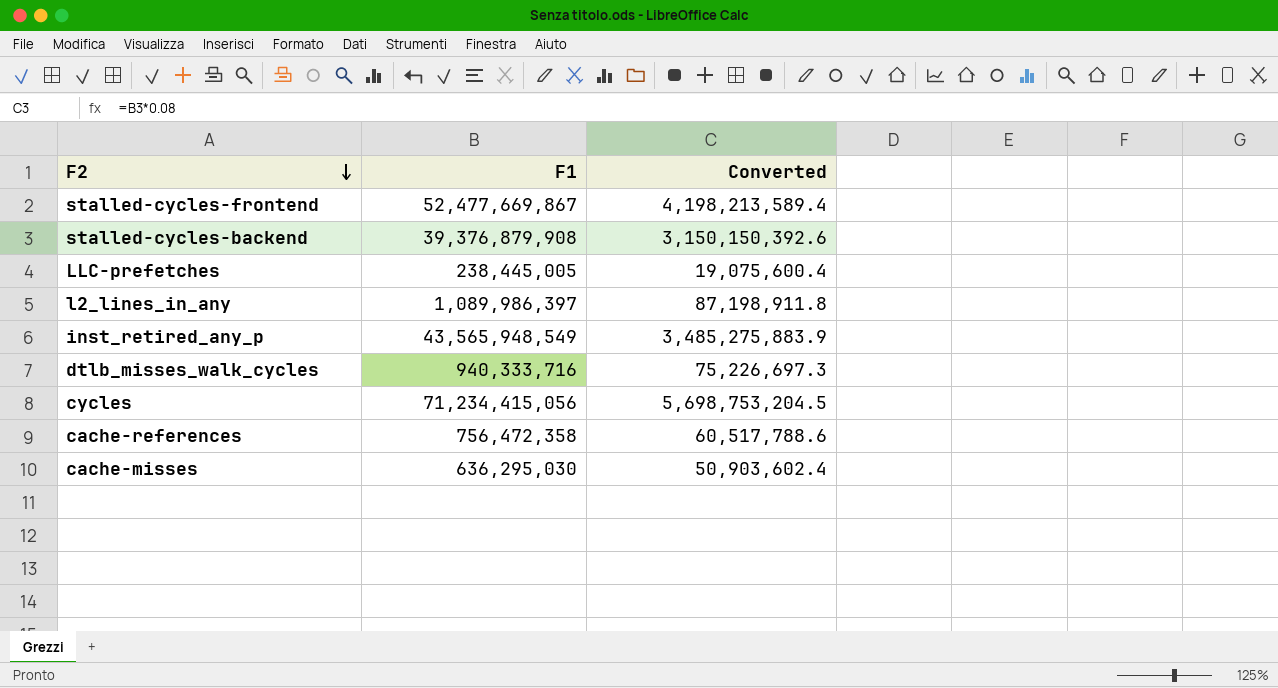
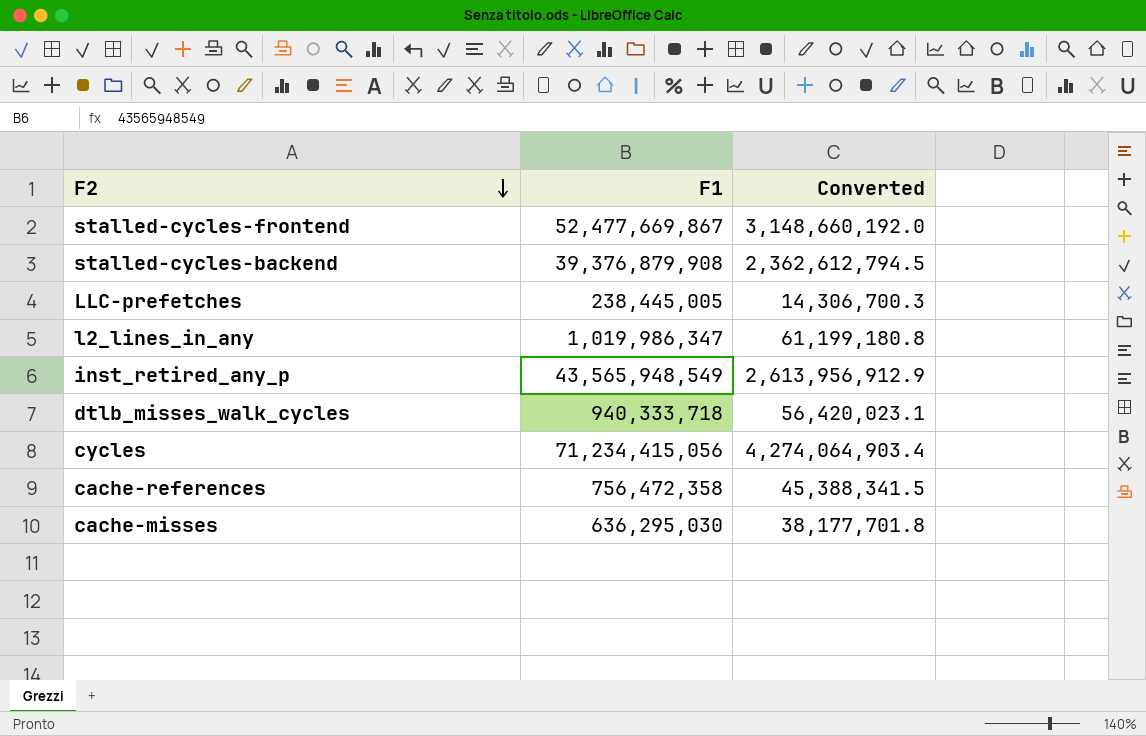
column Converted | formula: [F1] * 0.08 -> [F1] * 0.06
l2_lines_in_any | F1: 1,089,986,397 -> 1,019,986,347
dtlb_misses_walk_cycles | F1: 940,333,716 -> 940,333,718

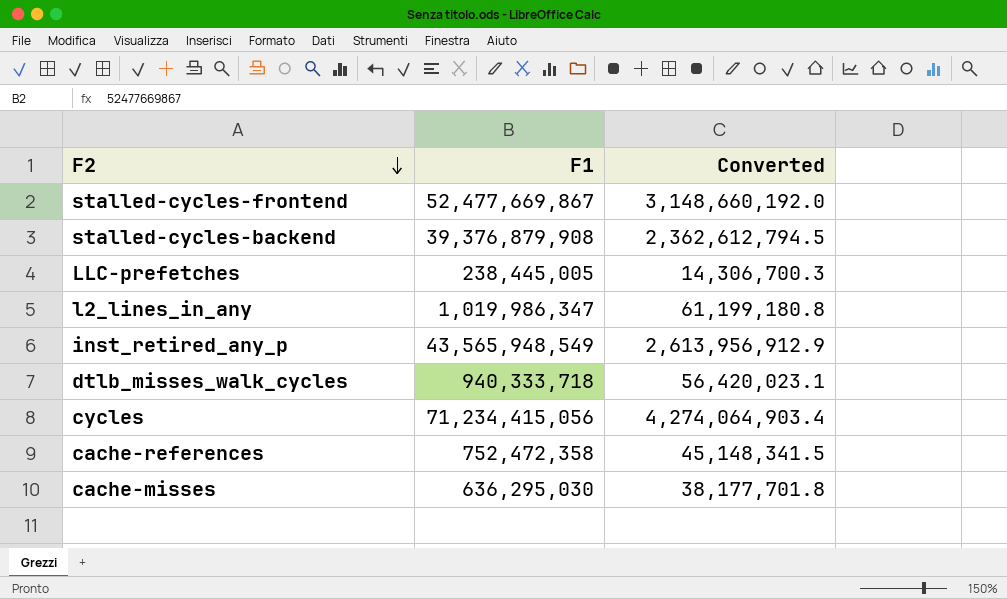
cache-references | F1: 756,472,358 -> 752,472,358
cache-references | Converted: 45,388,341.5 -> 45,148,341.5

